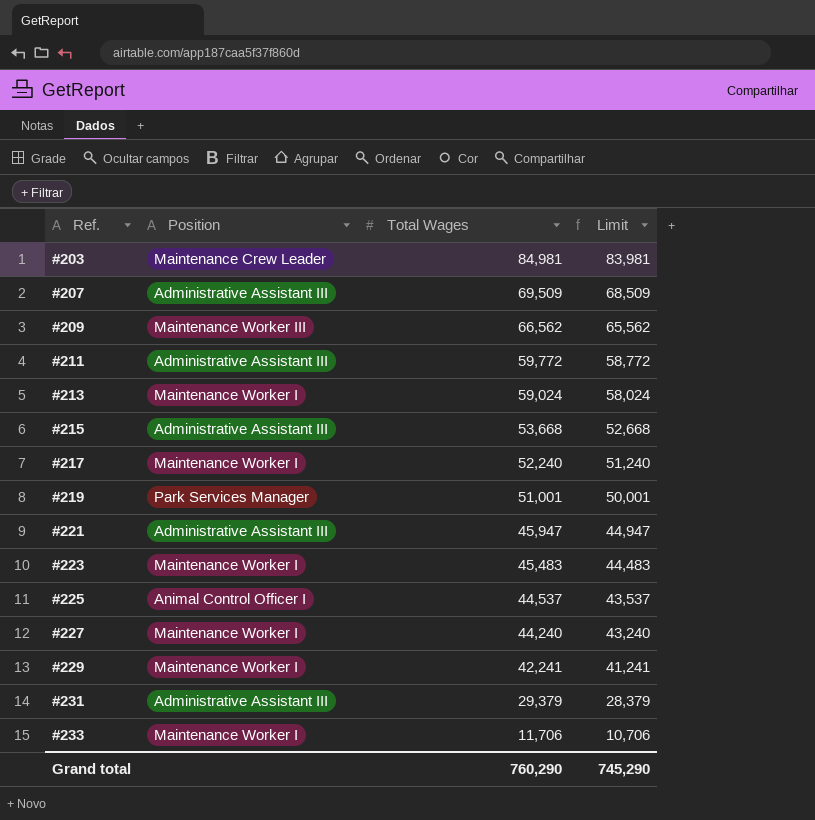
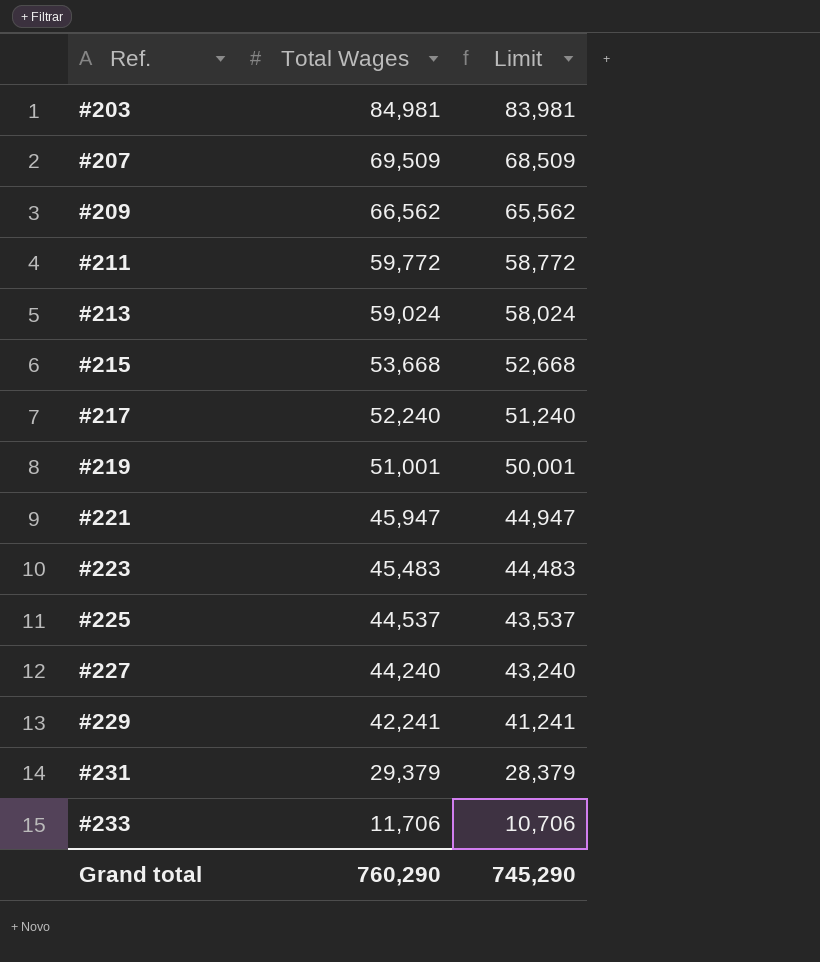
column Position | position: 2 -> none

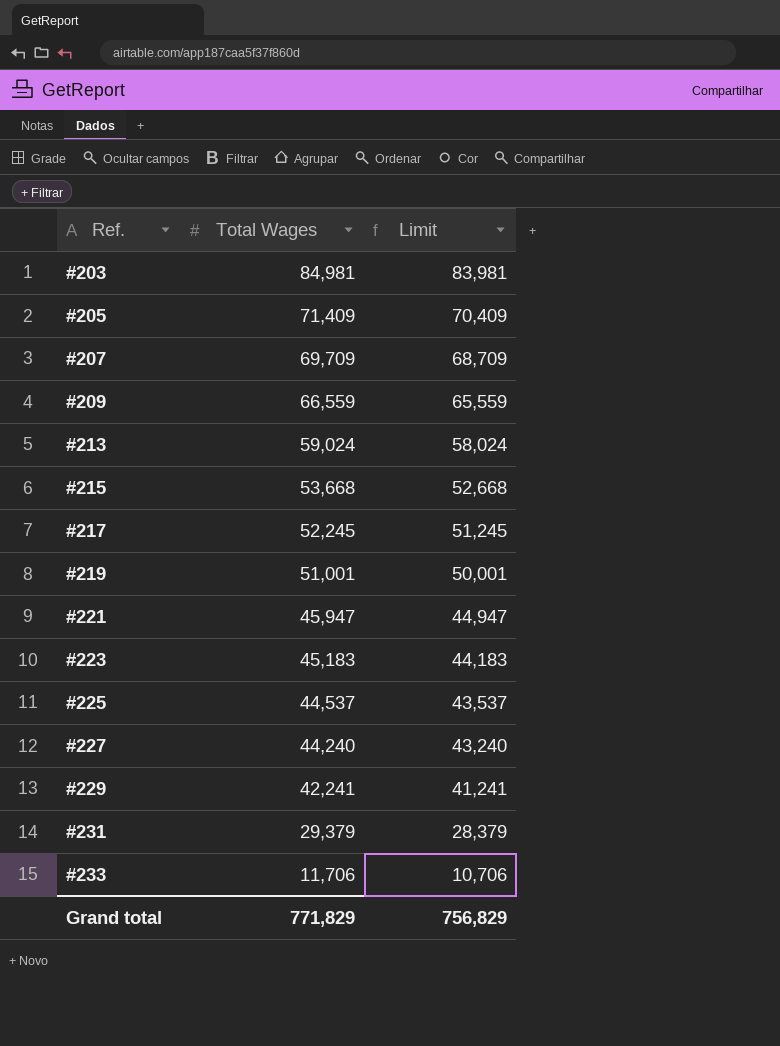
row #211: 59,772 | 58,772 -> none
row #205: none -> 71,409 | 70,409
#207 | Total Wages: 69,509 -> 69,709
#207 | Limit: 68,509 -> 68,709
#209 | Total Wages: 66,562 -> 66,559
#209 | Limit: 65,562 -> 65,559
#217 | Total Wages: 52,240 -> 52,245
#217 | Limit: 51,240 -> 51,245
#223 | Total Wages: 45,483 -> 45,183
#223 | Limit: 44,483 -> 44,183
Grand total | Total Wages: 760,290 -> 771,829
Grand total | Limit: 745,290 -> 756,829

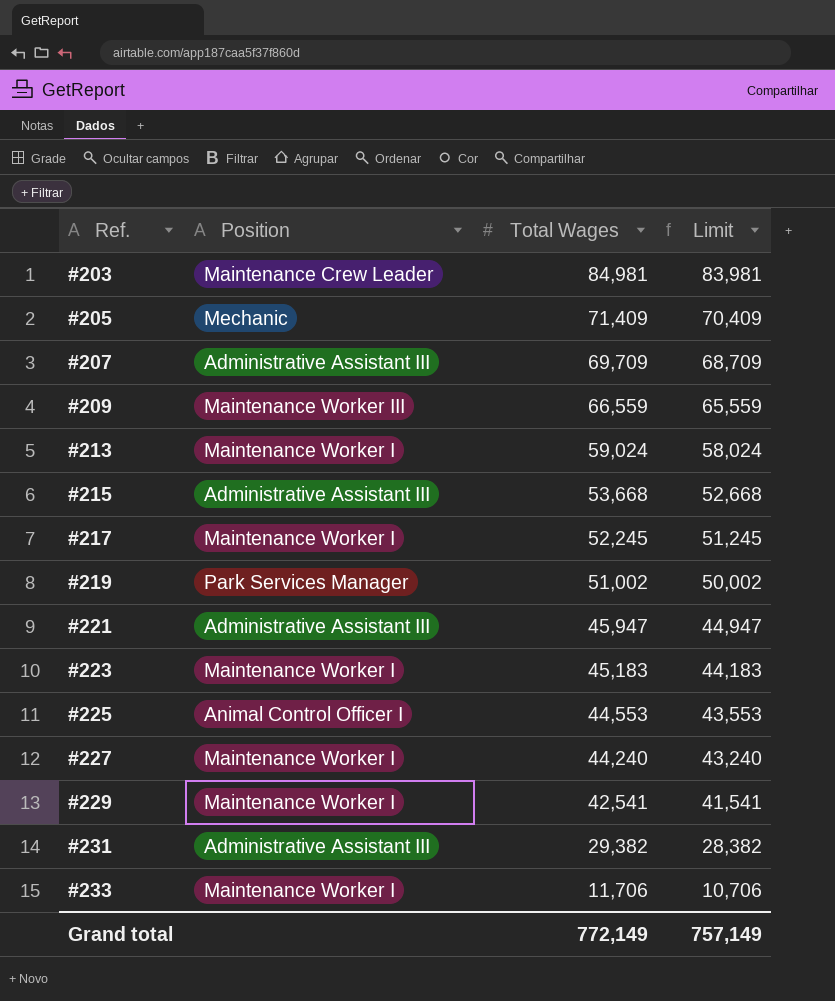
column Position | position: none -> 2
#219 | Total Wages: 51,001 -> 51,002
#219 | Limit: 50,001 -> 50,002
#225 | Total Wages: 44,537 -> 44,553
#225 | Limit: 43,537 -> 43,553
#229 | Total Wages: 42,241 -> 42,541
#229 | Limit: 41,241 -> 41,541
#231 | Total Wages: 29,379 -> 29,382
#231 | Limit: 28,379 -> 28,382
Grand total | Total Wages: 771,829 -> 772,149
Grand total | Limit: 756,829 -> 757,149

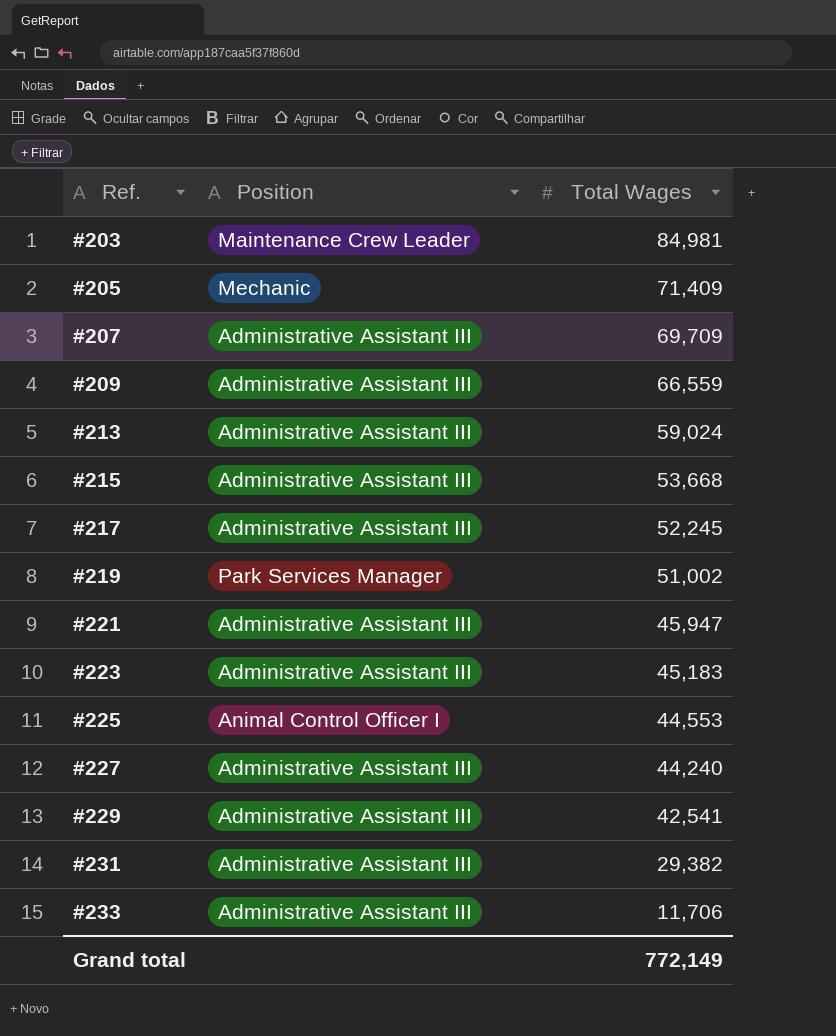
column Limit | formula: [Total Wages] - 1000 -> none
#209 | Position: Maintenance Worker III -> Administrative Assistant III
#213 | Position: Maintenance Worker I -> Administrative Assistant III
#217 | Position: Maintenance Worker I -> Administrative Assistant III
#223 | Position: Maintenance Worker I -> Administrative Assistant III
#227 | Position: Maintenance Worker I -> Administrative Assistant III
#229 | Position: Maintenance Worker I -> Administrative Assistant III
#233 | Position: Maintenance Worker I -> Administrative Assistant III

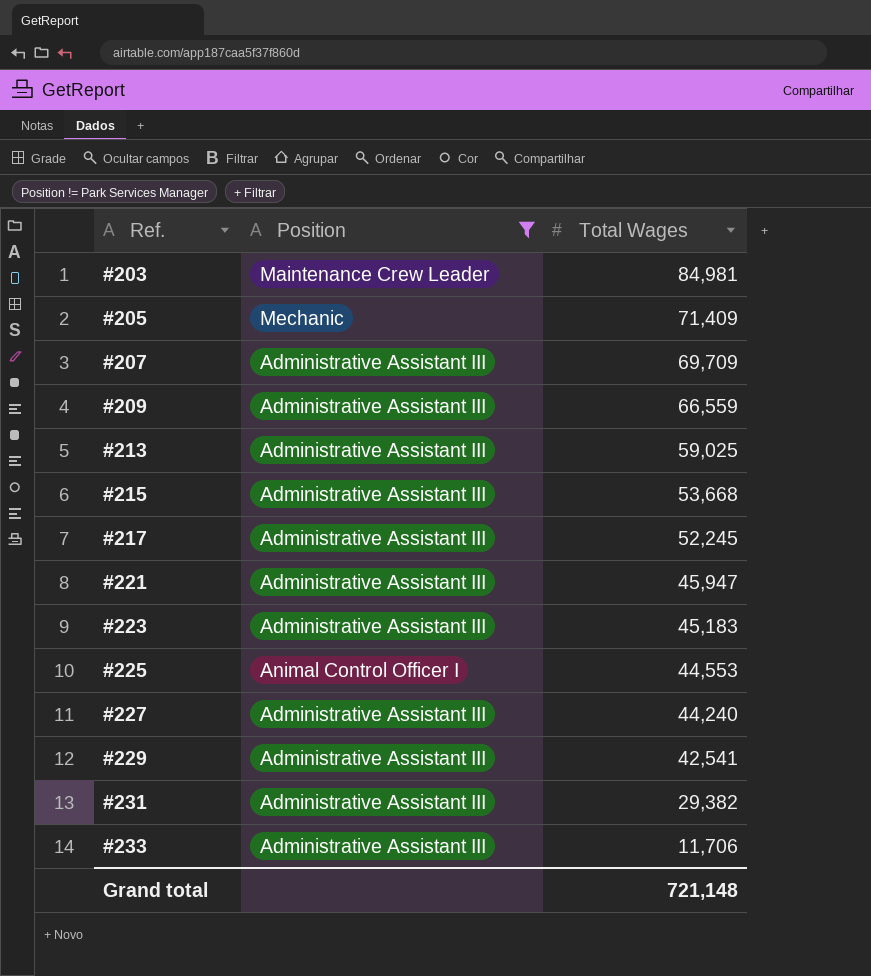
filter: none -> Position != Park Services Manager
#213 | Total Wages: 59,024 -> 59,025
Grand total | Total Wages: 772,149 -> 721,148

